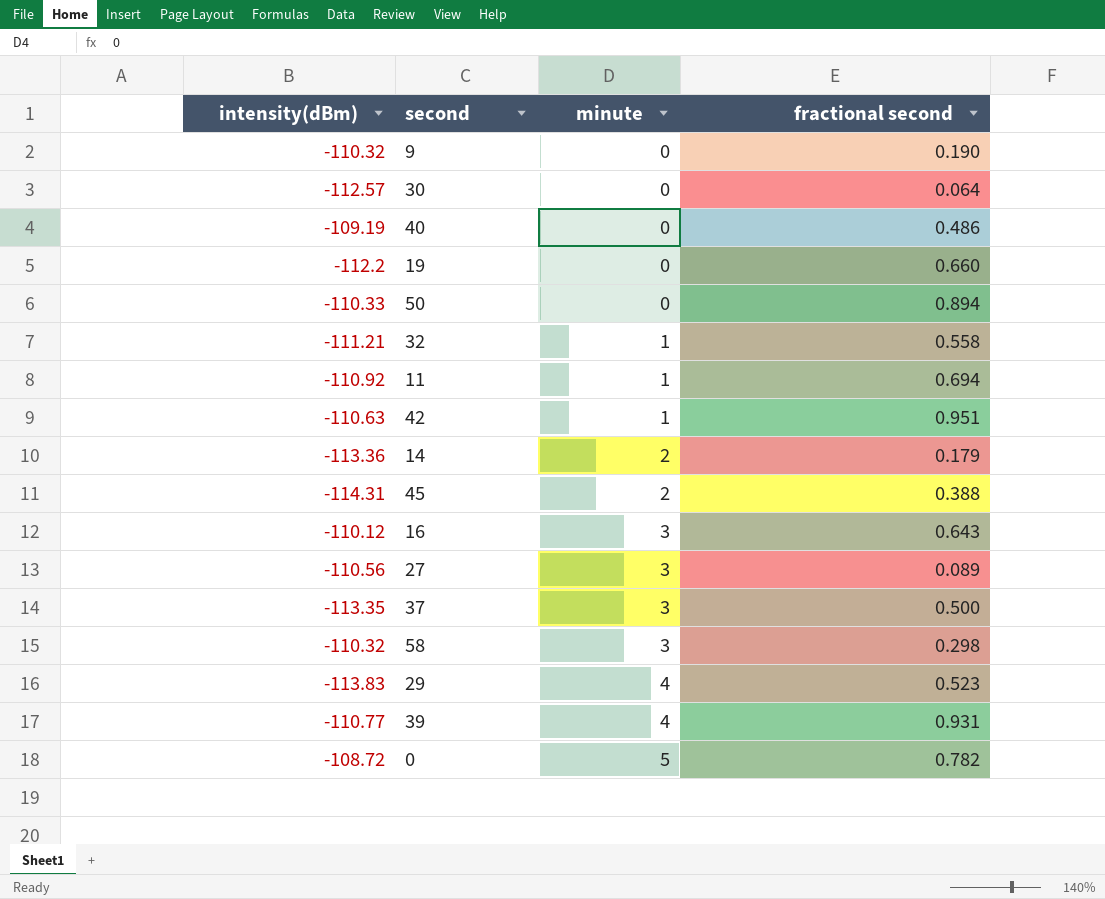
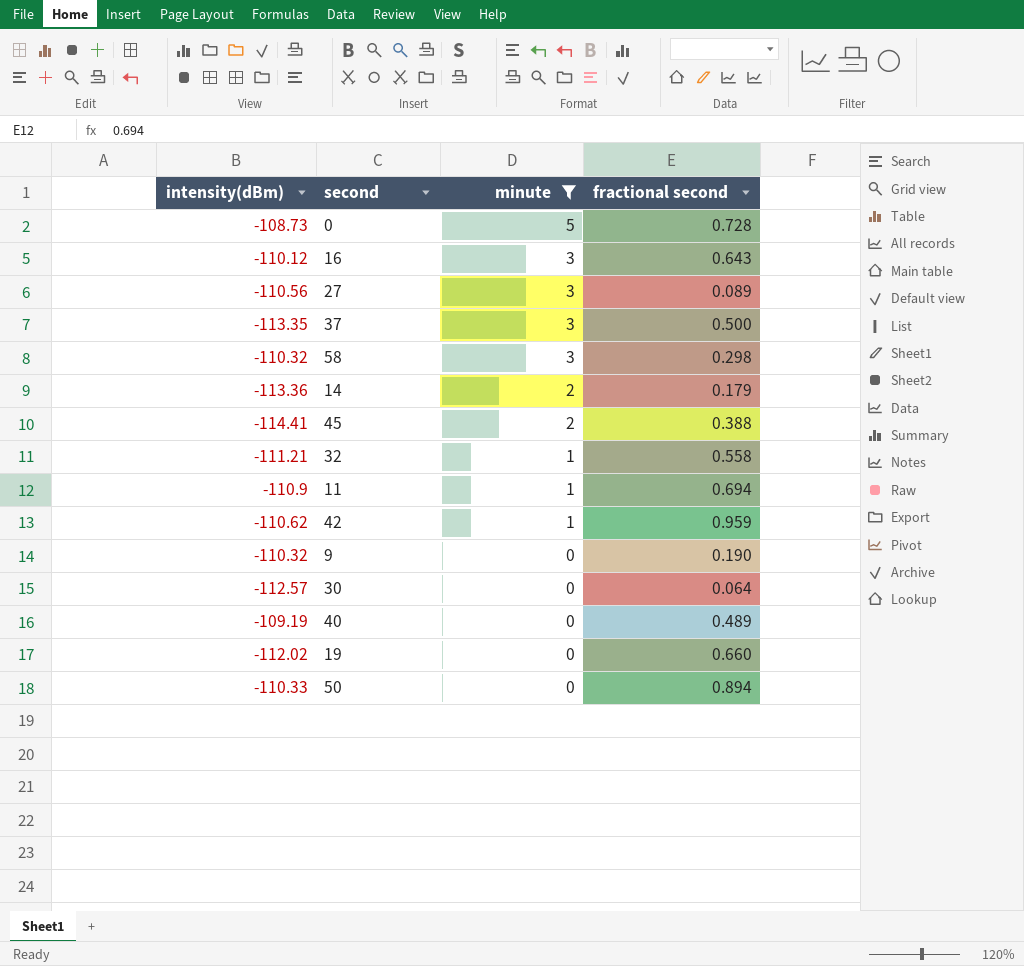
filter: none -> minute != 4
row order: minute ascending -> minute descending
0 | intensity(dBm): -108.72 -> -108.73
0 | fractional second: 0.782 -> 0.728
45 | intensity(dBm): -114.31 -> -114.41
11 | intensity(dBm): -110.92 -> -110.9
42 | intensity(dBm): -110.63 -> -110.62
42 | fractional second: 0.951 -> 0.959
40 | fractional second: 0.486 -> 0.489
19 | intensity(dBm): -112.2 -> -112.02

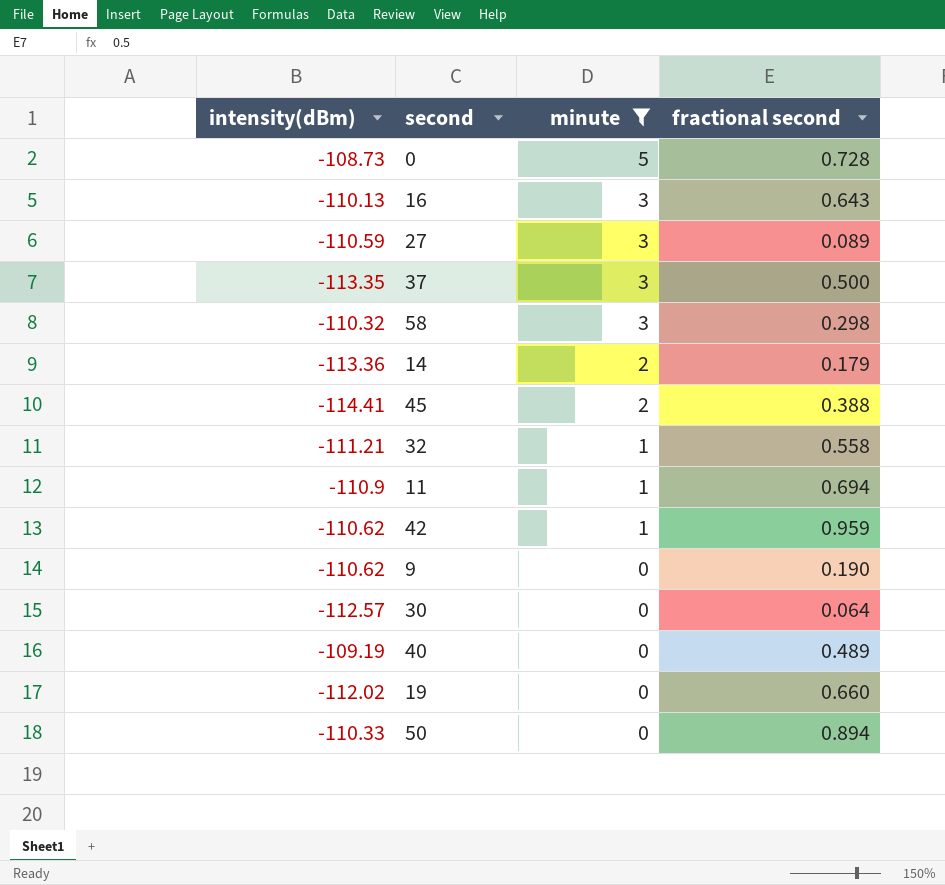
16 | intensity(dBm): -110.12 -> -110.13
27 | intensity(dBm): -110.56 -> -110.59
9 | intensity(dBm): -110.32 -> -110.62

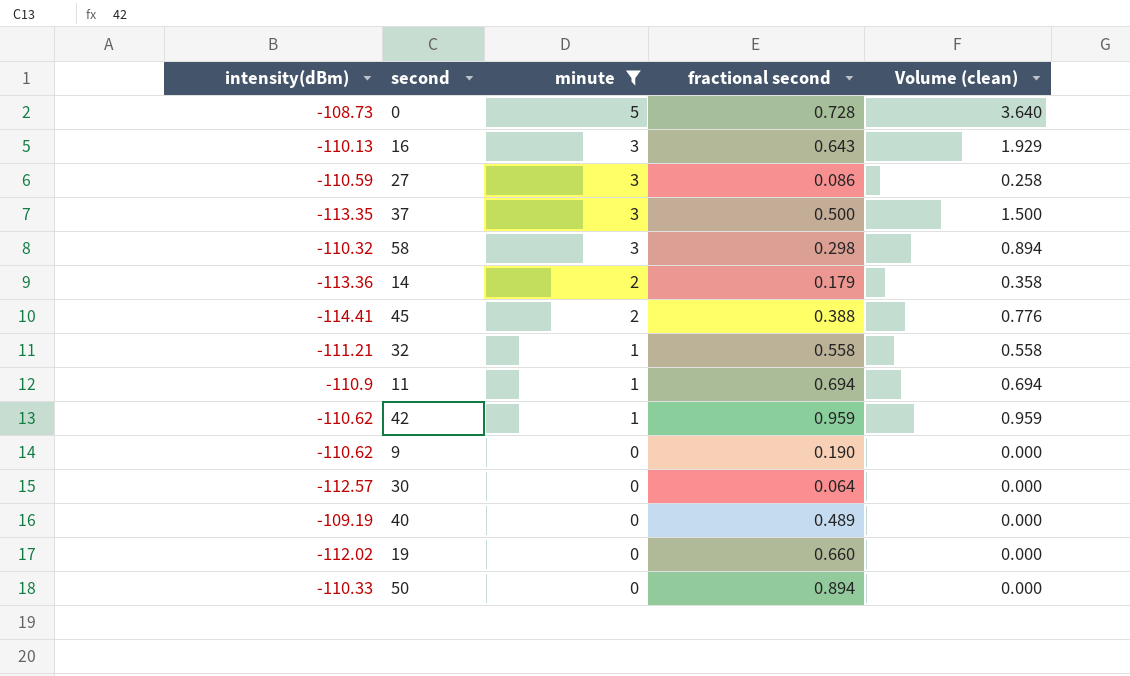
column Volume (clean) | formula: none -> [minute] * [fractional second]
27 | fractional second: 0.089 -> 0.086

